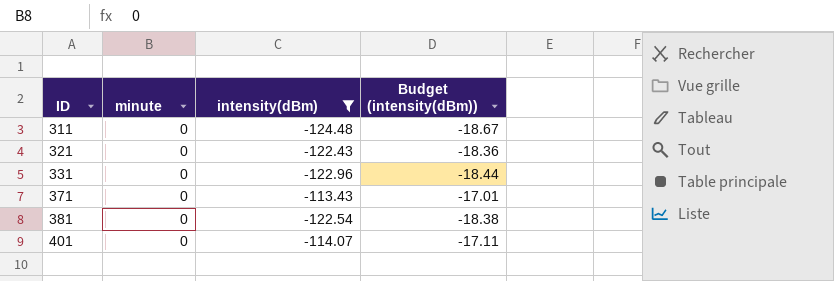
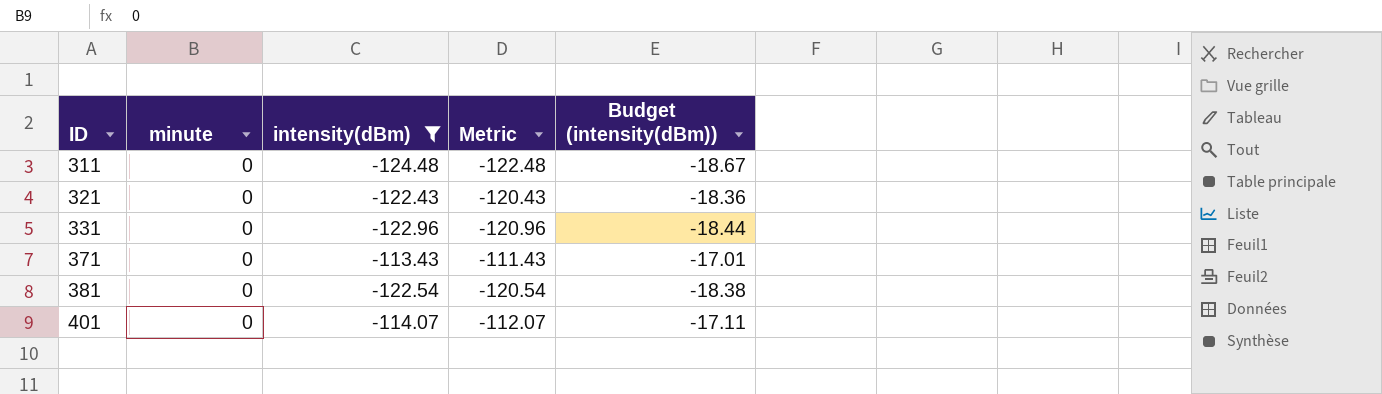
column Metric | formula: none -> [intensity(dBm)] + 2

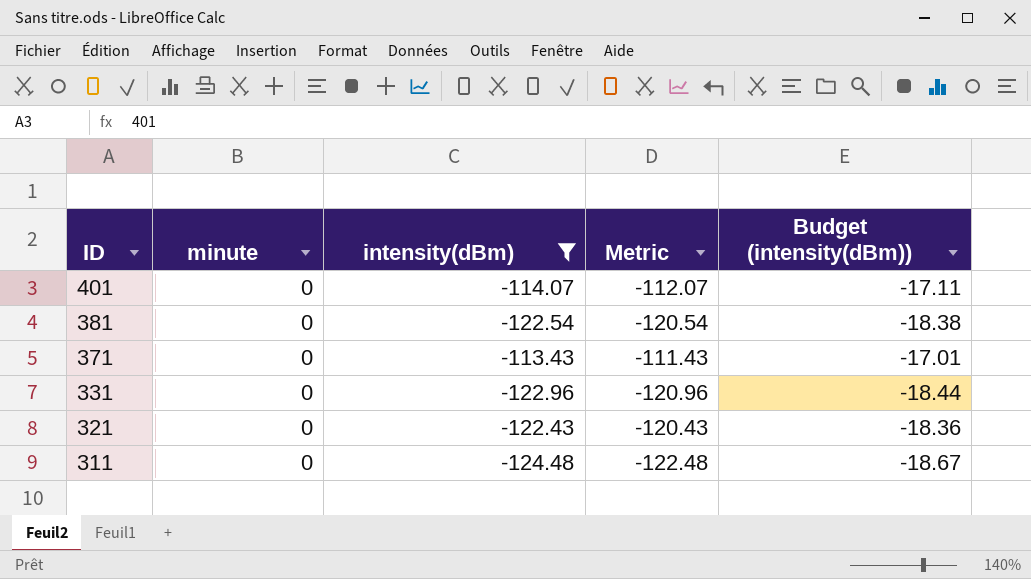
row order: ID ascending -> ID descending

